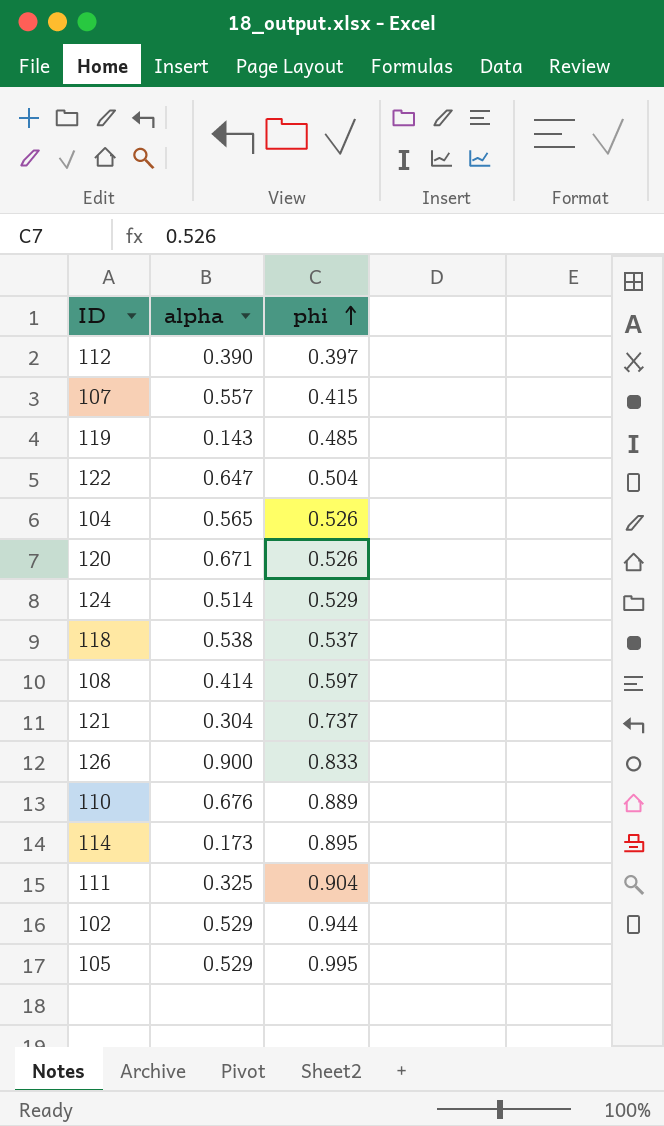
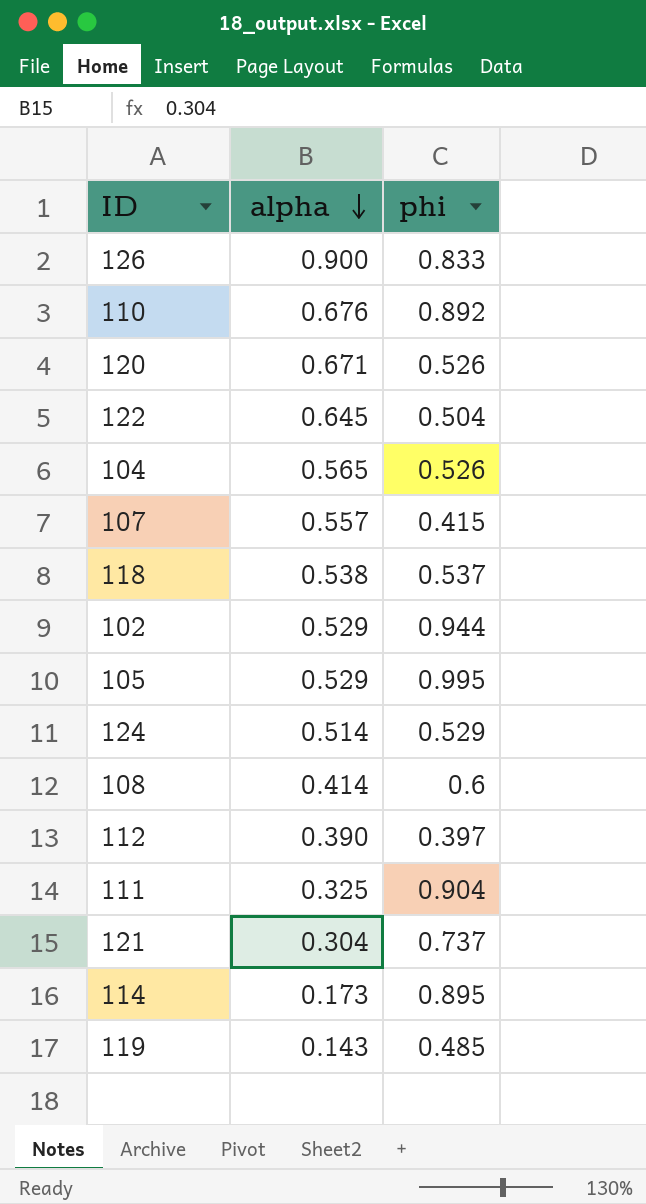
row order: phi ascending -> alpha descending
110 | phi: 0.889 -> 0.892
122 | alpha: 0.647 -> 0.645
108 | phi: 0.597 -> 0.6

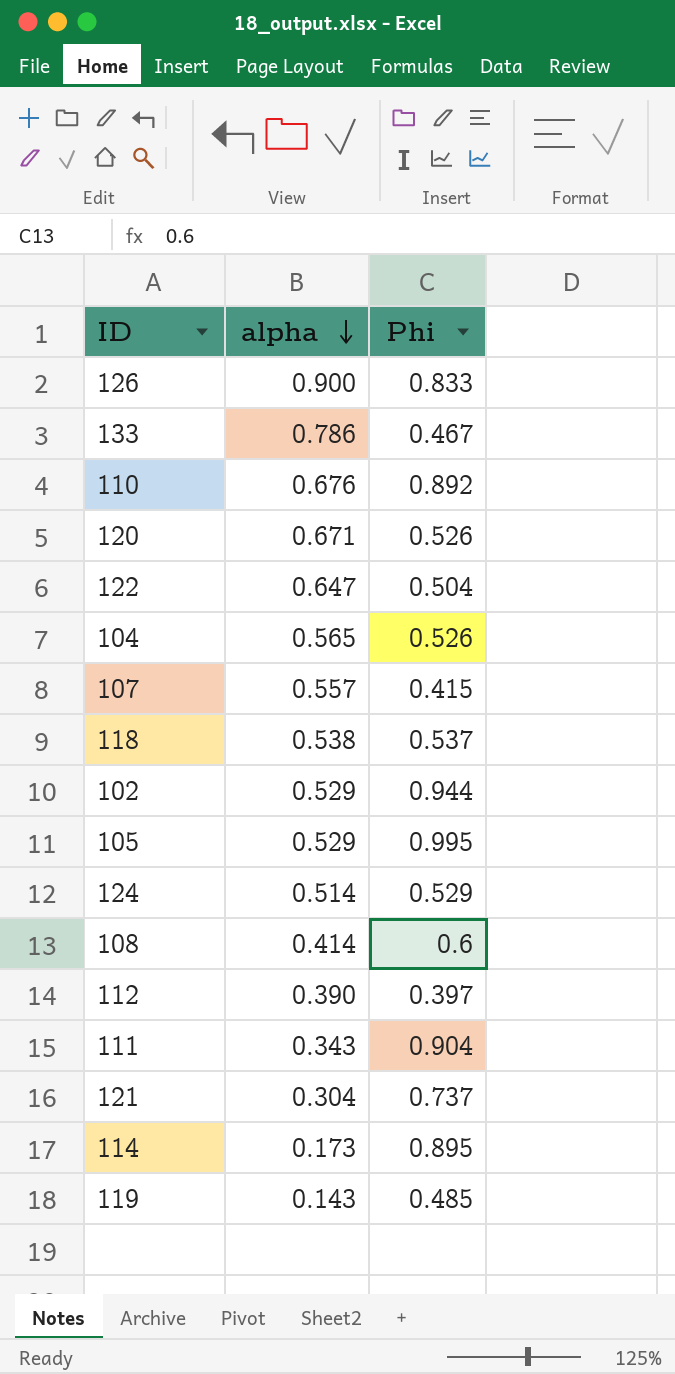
column name: phi -> Phi
row 133: none -> 0.786 | 0.467
122 | alpha: 0.645 -> 0.647
111 | alpha: 0.325 -> 0.343

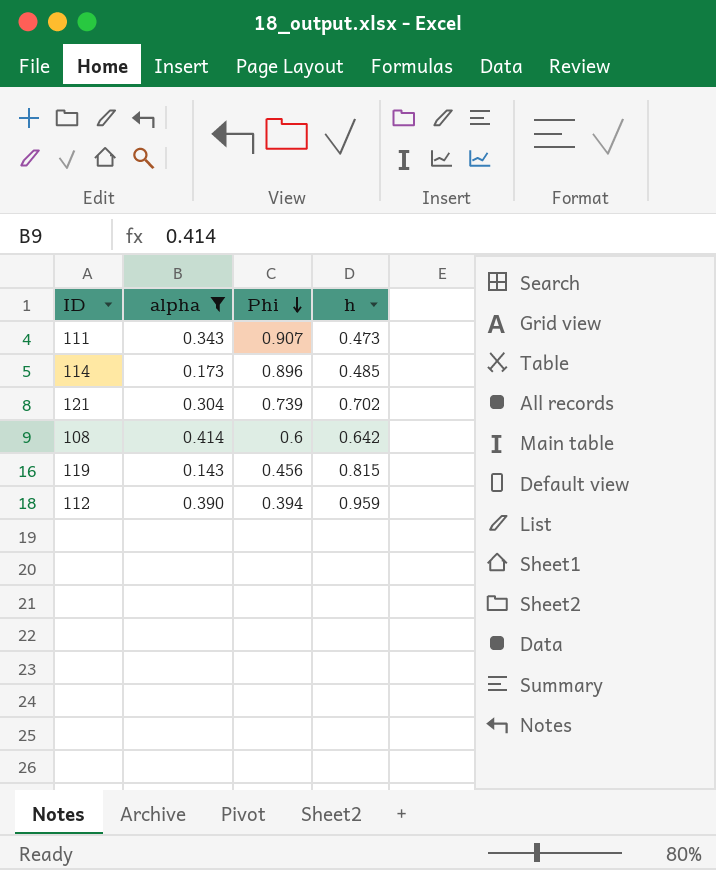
filter: none -> alpha <= 0.414
row order: alpha descending -> Phi descending
column h | position: none -> 4
111 | Phi: 0.904 -> 0.907
114 | Phi: 0.895 -> 0.896
121 | Phi: 0.737 -> 0.739
119 | Phi: 0.485 -> 0.456
112 | Phi: 0.397 -> 0.394

